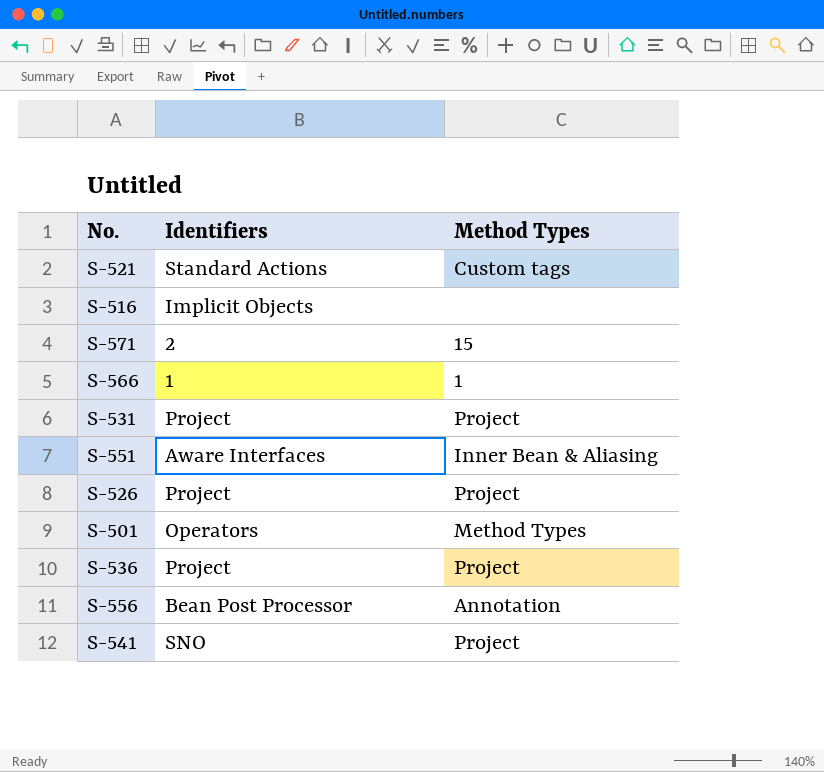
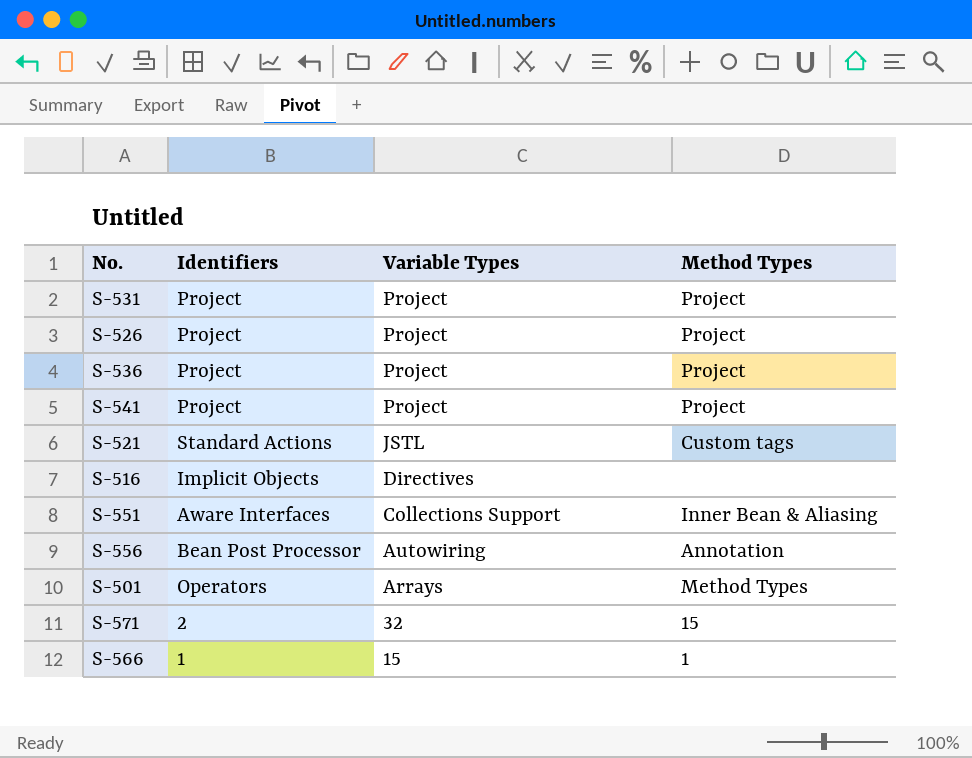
row order: none -> Variable Types descending
column Variable Types | position: none -> 3
S-541 | Identifiers: SNO -> Project

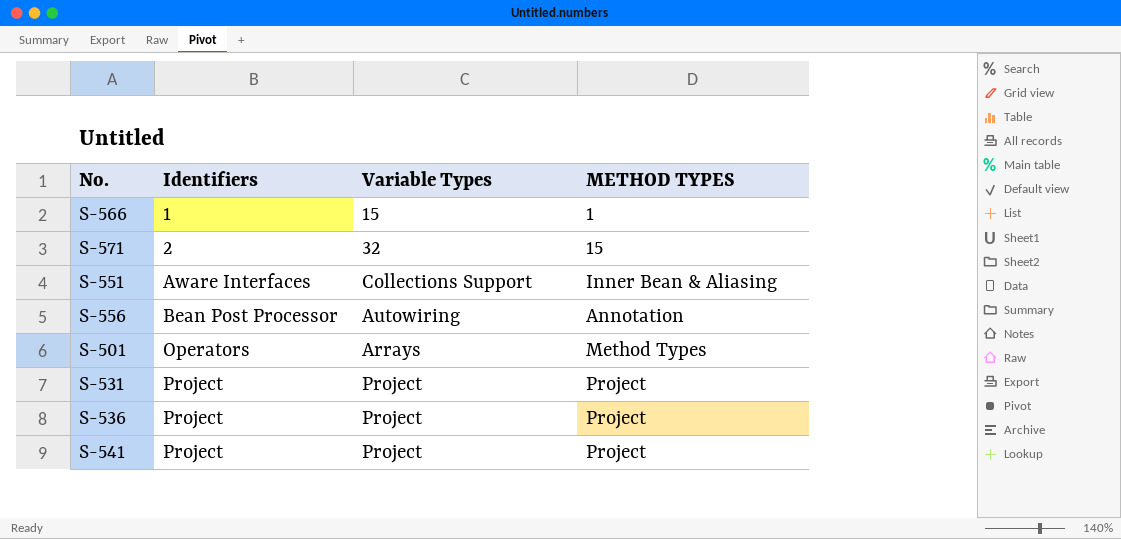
row order: Variable Types descending -> Identifiers ascending
column name: Method Types -> METHOD TYPES
row S-526: Project | Project | Project -> none
row S-521: Standard Actions | JSTL | Custom tags -> none
row S-516: Implicit Objects | Directives | none -> none

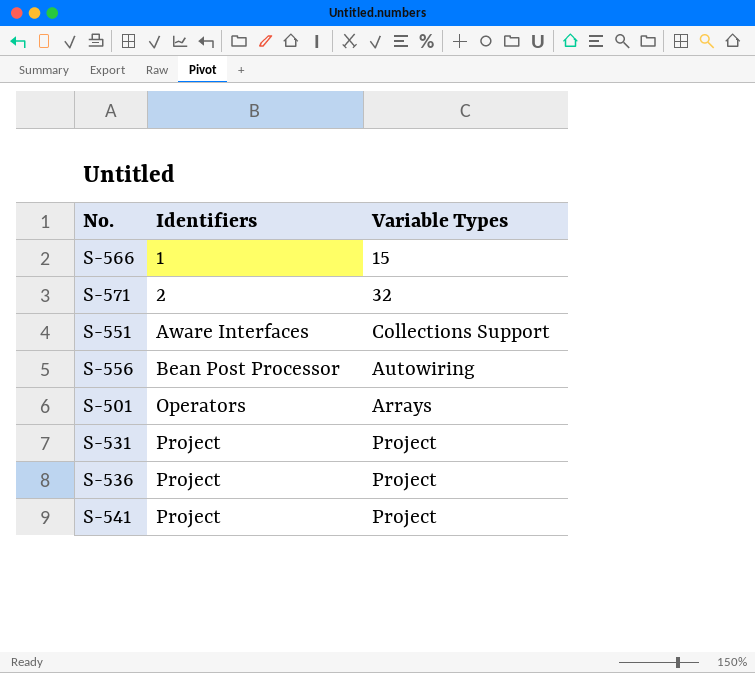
column METHOD TYPES | position: 4 -> none

